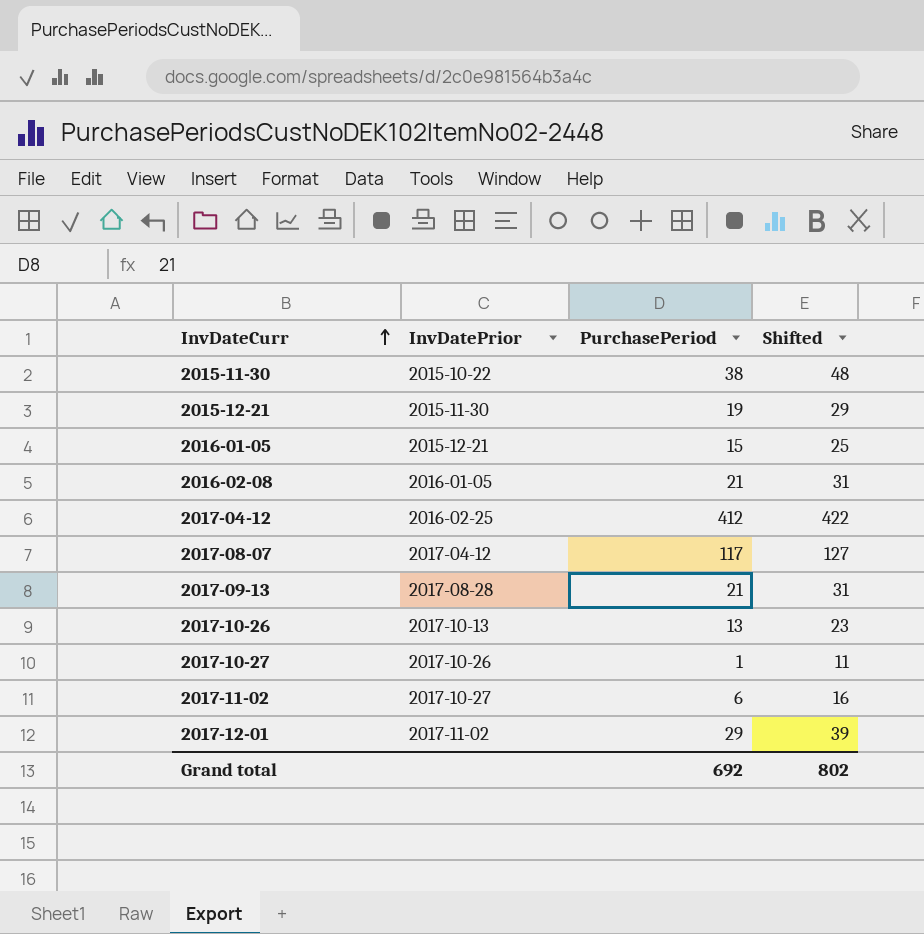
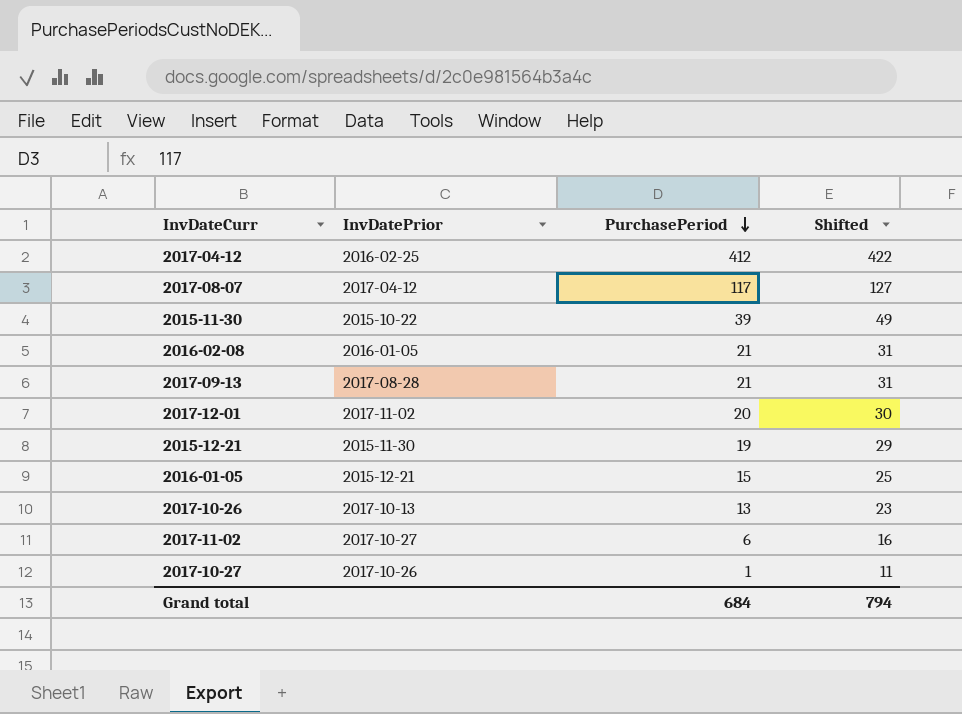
row order: InvDateCurr ascending -> PurchasePeriod descending
2015-11-30 | PurchasePeriod: 38 -> 39
2015-11-30 | Shifted: 48 -> 49
2017-12-01 | PurchasePeriod: 29 -> 20
2017-12-01 | Shifted: 39 -> 30
Grand total | PurchasePeriod: 692 -> 684
Grand total | Shifted: 802 -> 794

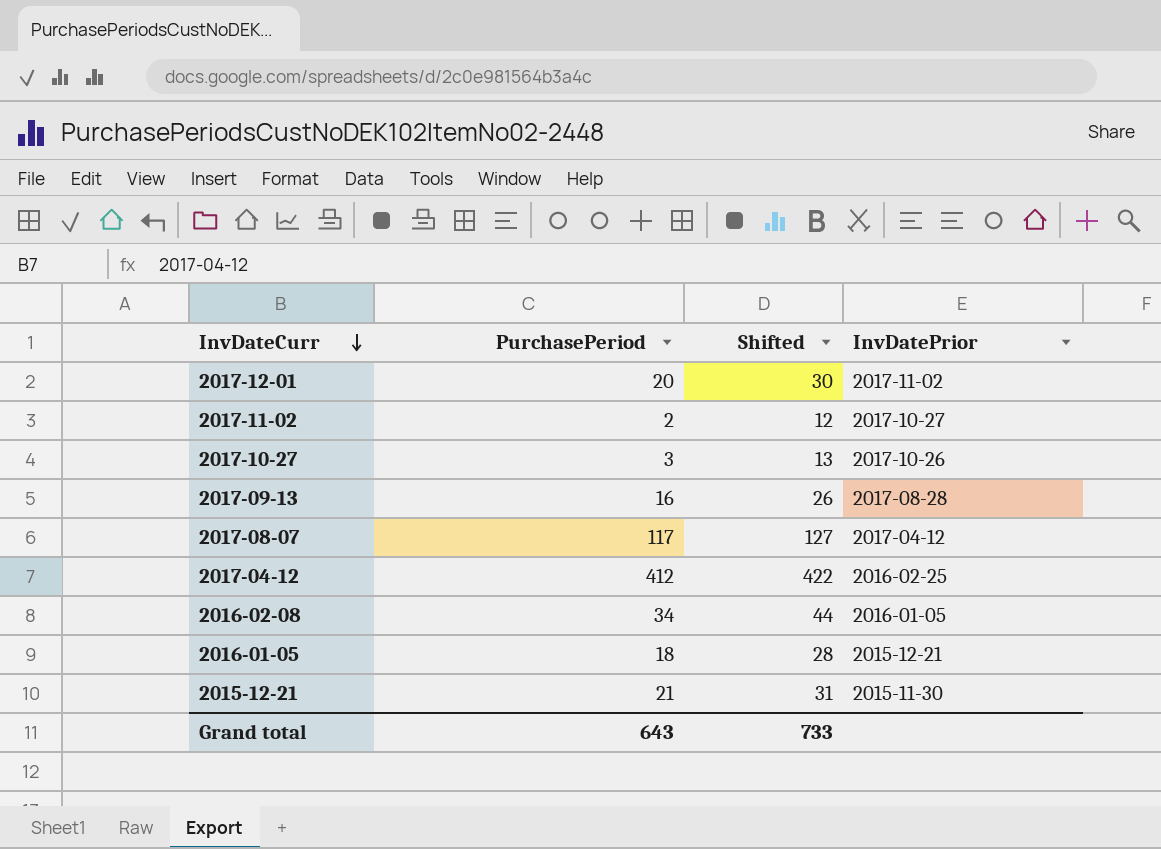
row order: PurchasePeriod descending -> InvDateCurr descending
column InvDatePrior | position: 2 -> 4
row 2015-11-30: 2015-10-22 | 39 | 49 -> none
row 2017-10-26: 2017-10-13 | 13 | 23 -> none
2017-11-02 | PurchasePeriod: 6 -> 2
2017-11-02 | Shifted: 16 -> 12
2017-10-27 | PurchasePeriod: 1 -> 3
2017-10-27 | Shifted: 11 -> 13
2017-09-13 | PurchasePeriod: 21 -> 16
2017-09-13 | Shifted: 31 -> 26
2016-02-08 | PurchasePeriod: 21 -> 34
2016-02-08 | Shifted: 31 -> 44
2016-01-05 | PurchasePeriod: 15 -> 18
2016-01-05 | Shifted: 25 -> 28
2015-12-21 | PurchasePeriod: 19 -> 21
2015-12-21 | Shifted: 29 -> 31
Grand total | PurchasePeriod: 684 -> 643
Grand total | Shifted: 794 -> 733

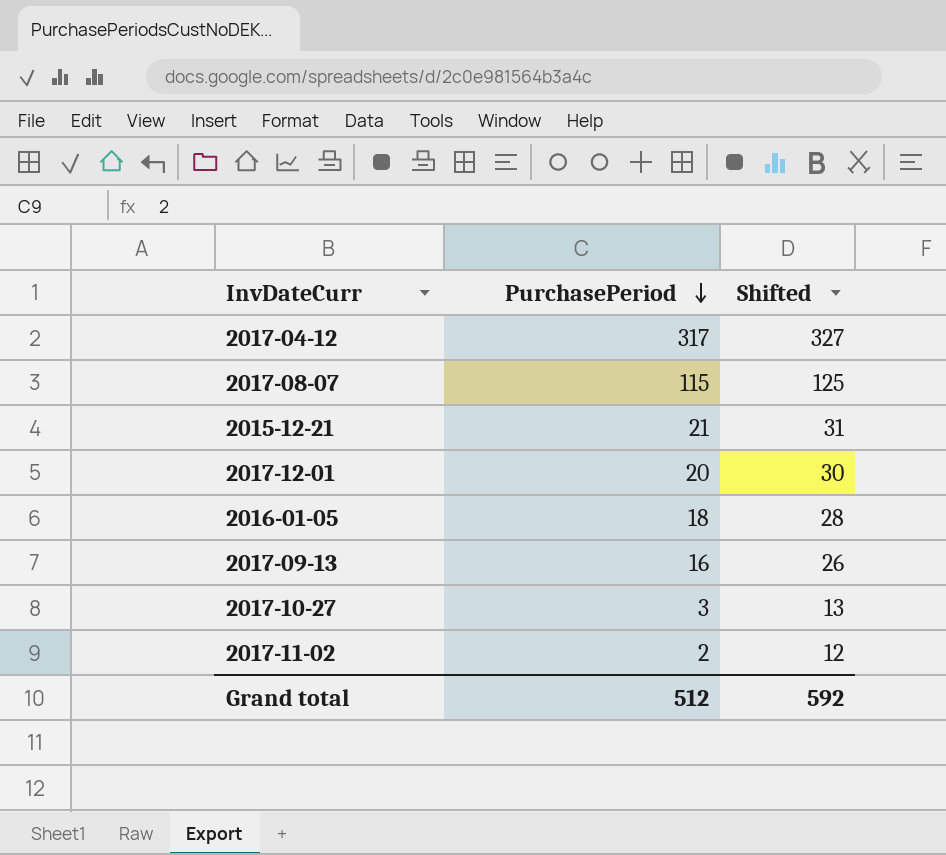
row order: InvDateCurr descending -> PurchasePeriod descending
column InvDatePrior | position: 4 -> none
row 2016-02-08: 34 | 44 | 2016-01-05 -> none
2017-04-12 | PurchasePeriod: 412 -> 317
2017-04-12 | Shifted: 422 -> 327
2017-08-07 | PurchasePeriod: 117 -> 115
2017-08-07 | Shifted: 127 -> 125
Grand total | PurchasePeriod: 643 -> 512
Grand total | Shifted: 733 -> 592

